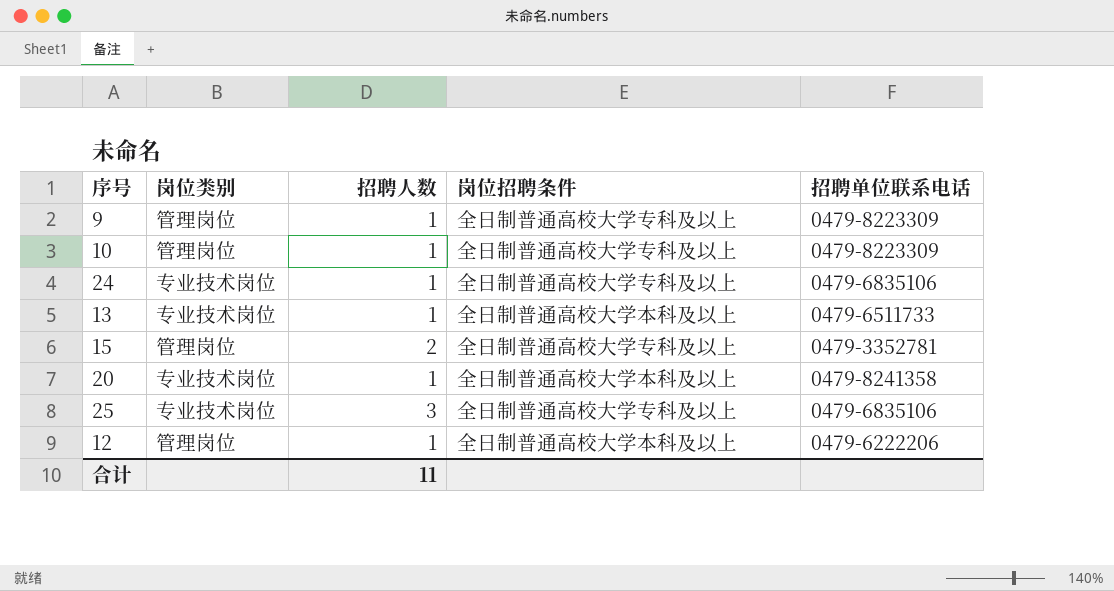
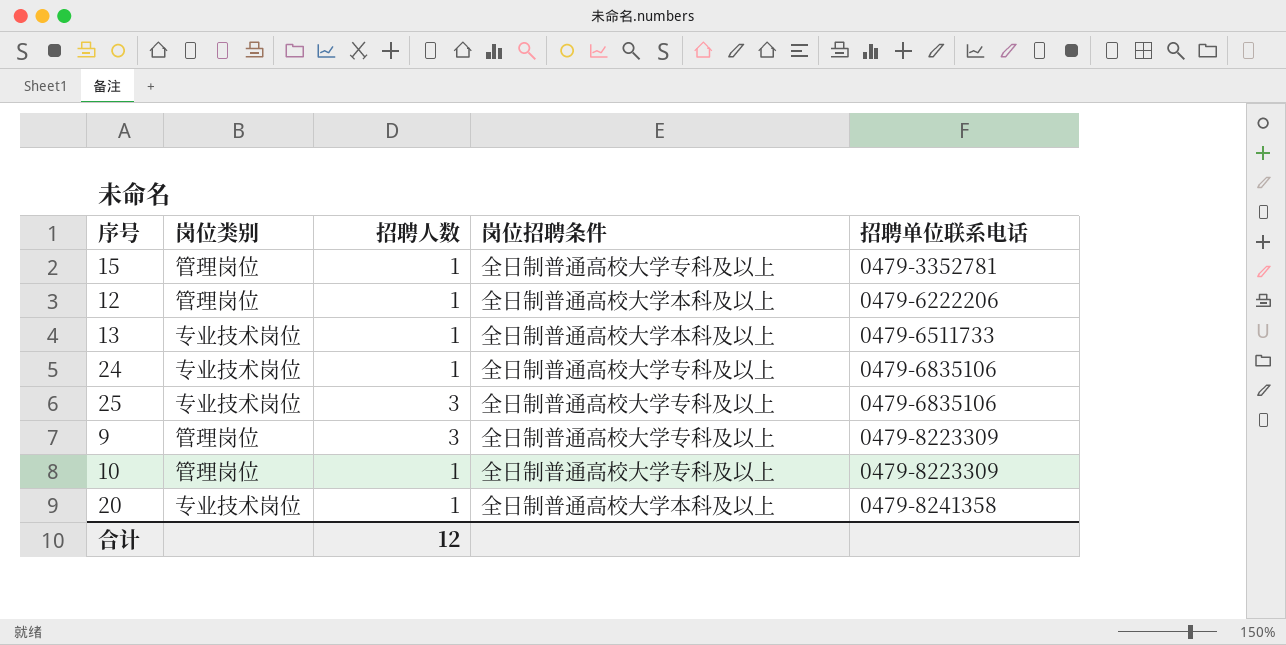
row order: none -> 招聘单位联系电话 ascending
15 | 招聘人数: 2 -> 1
9 | 招聘人数: 1 -> 3
合计 | 招聘人数: 11 -> 12

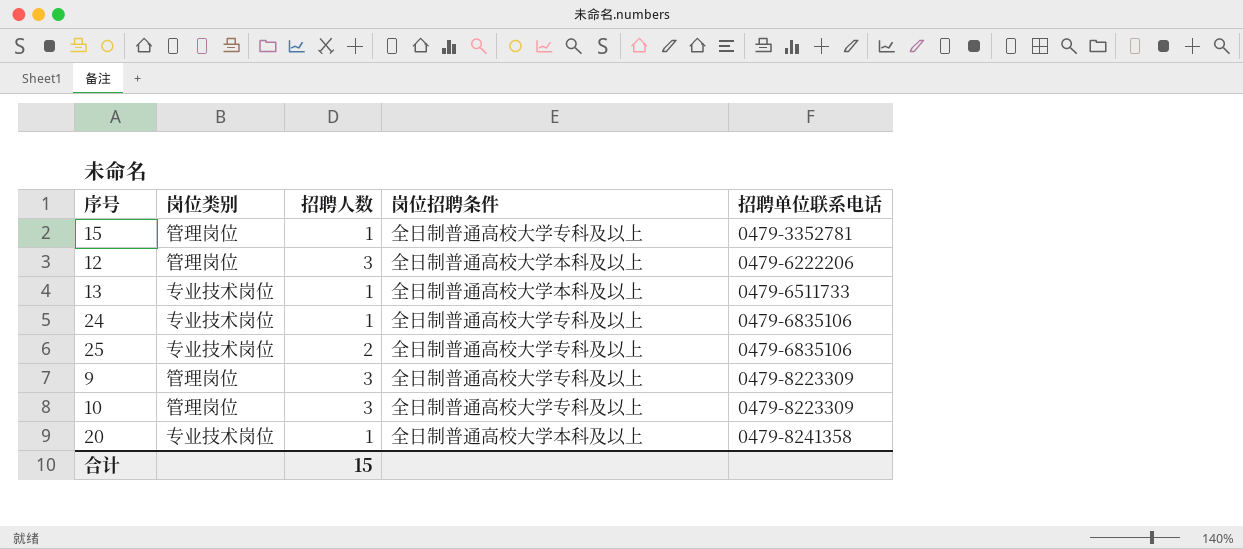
12 | 招聘人数: 1 -> 3
25 | 招聘人数: 3 -> 2
10 | 招聘人数: 1 -> 3
合计 | 招聘人数: 12 -> 15

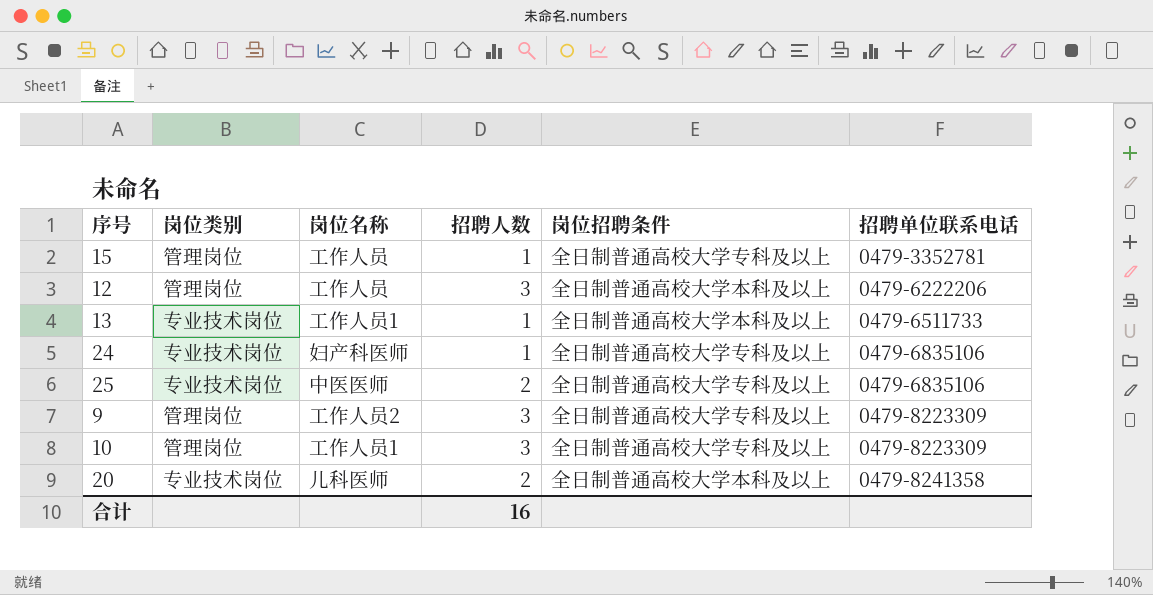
column 岗位名称 | position: none -> 3
20 | 招聘人数: 1 -> 2
合计 | 招聘人数: 15 -> 16

